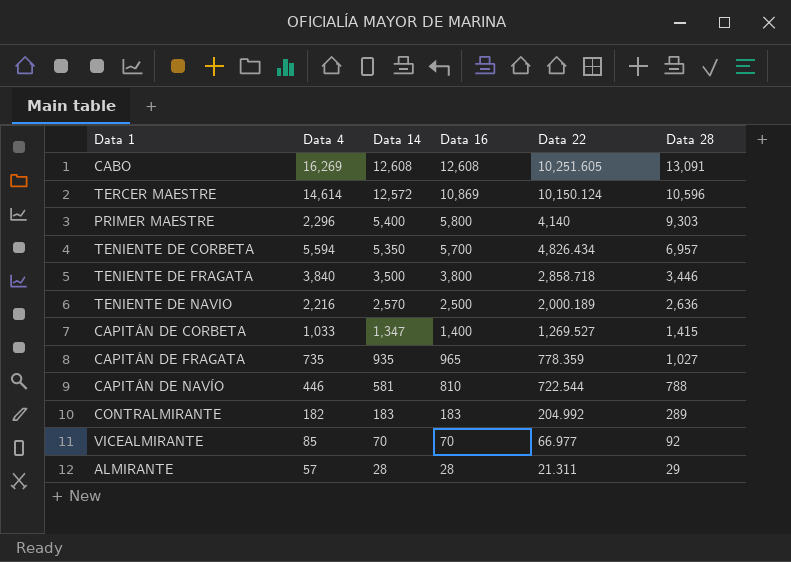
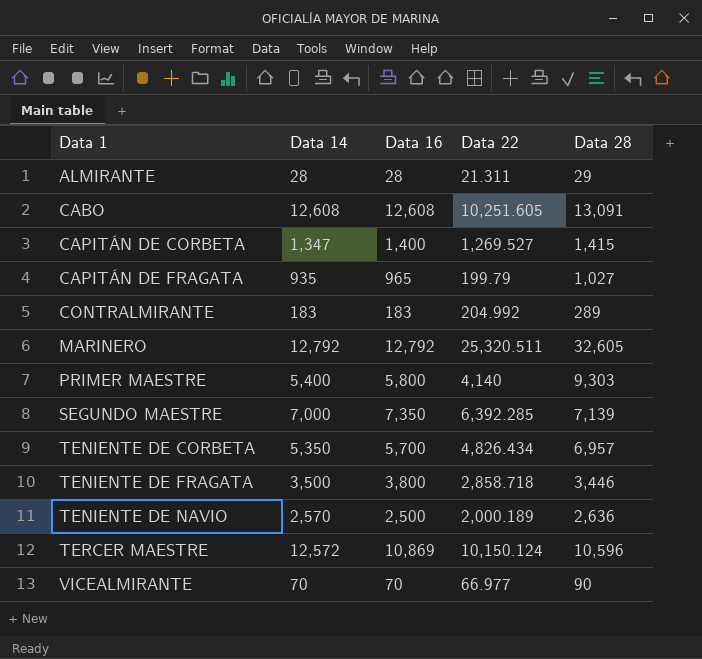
row order: Data 14 descending -> Data 1 ascending
column Data 4 | position: 2 -> none
row CAPITÁN DE NAVÍO: 446 | 581 | 810 | 722.544 | 788 -> none
CAPITÁN DE FRAGATA | Data 22: 778.359 -> 199.79
row MARINERO: none -> 12,792 | 12,792 | 25,320.511 | 32,605
row SEGUNDO MAESTRE: none -> 7,000 | 7,350 | 6,392.285 | 7,139
VICEALMIRANTE | Data 28: 92 -> 90

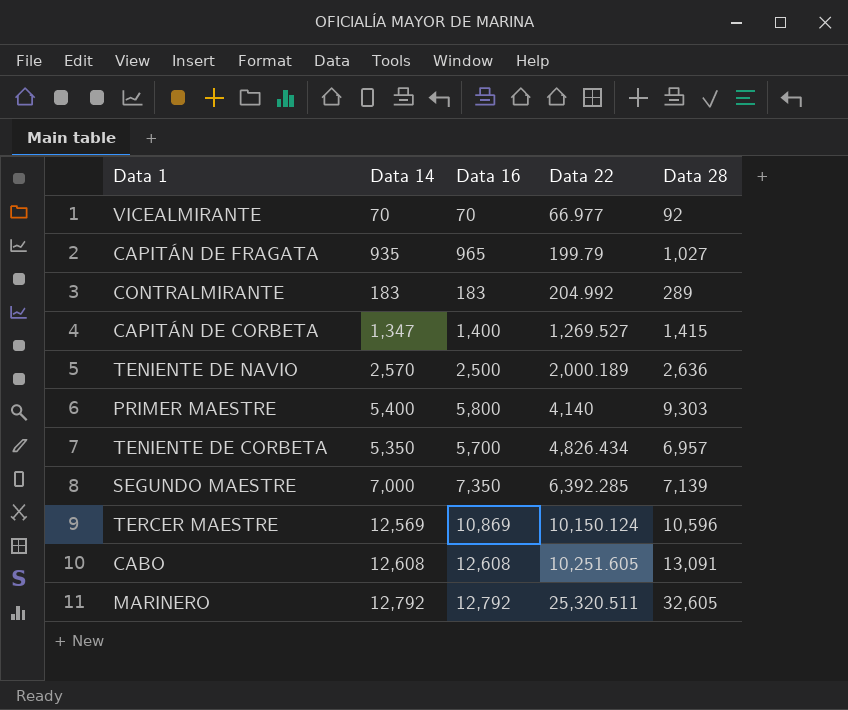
row order: Data 1 ascending -> Data 22 ascending
row ALMIRANTE: 28 | 28 | 21.311 | 29 -> none
row TENIENTE DE FRAGATA: 3,500 | 3,800 | 2,858.718 | 3,446 -> none
VICEALMIRANTE | Data 28: 90 -> 92
TERCER MAESTRE | Data 14: 12,572 -> 12,569

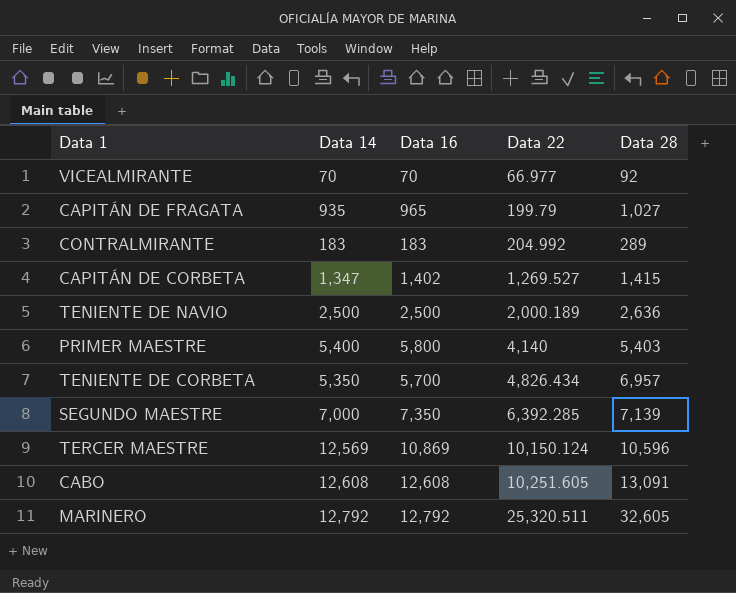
CAPITÁN DE CORBETA | Data 16: 1,400 -> 1,402
TENIENTE DE NAVIO | Data 14: 2,570 -> 2,500
PRIMER MAESTRE | Data 28: 9,303 -> 5,403

